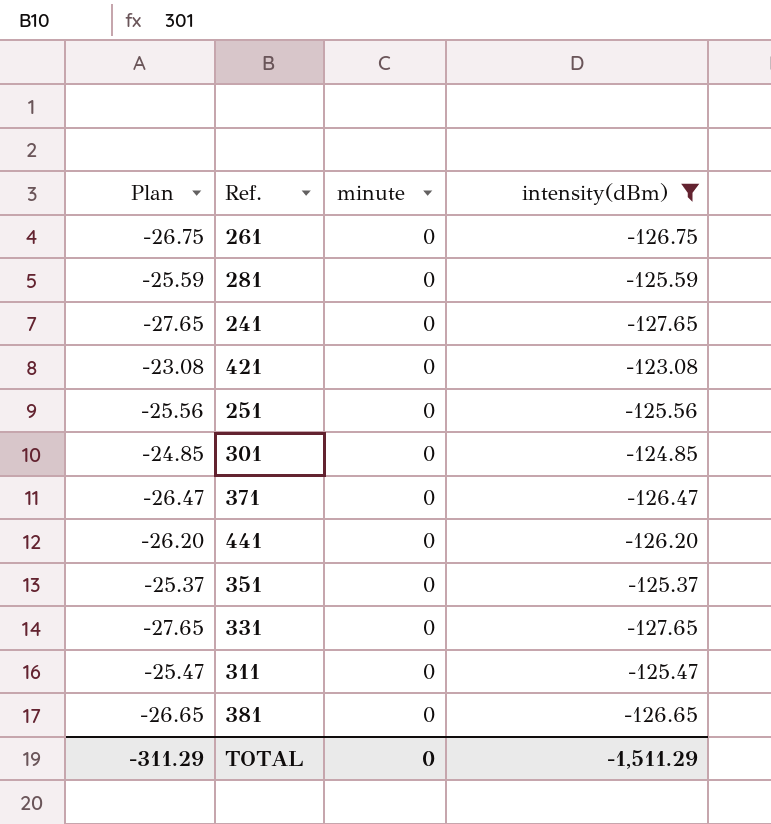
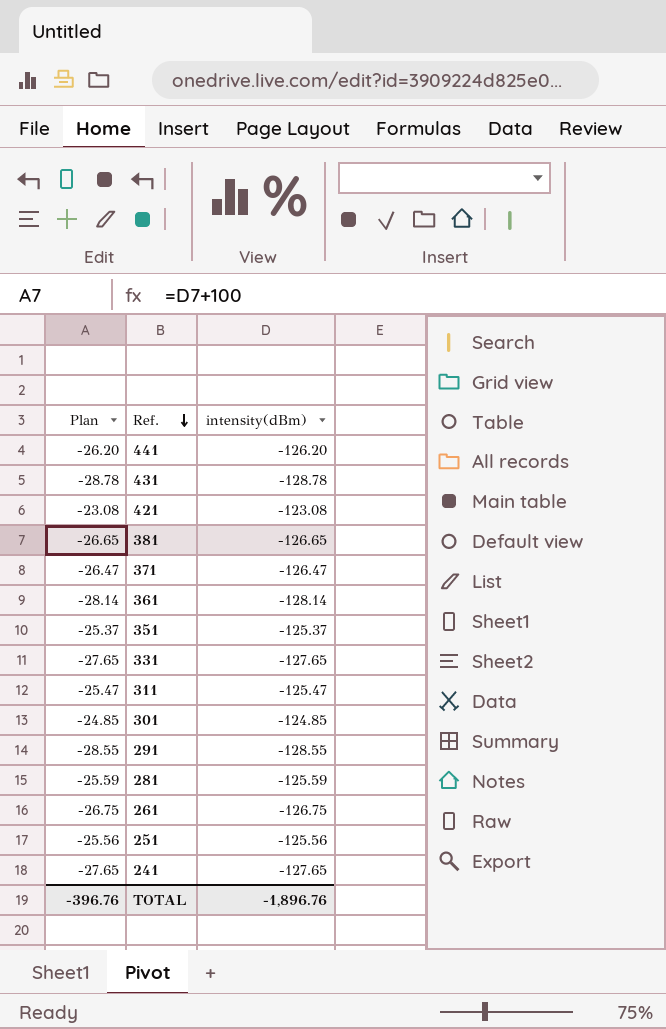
filter: intensity(dBm) >= -127.65 -> none
row order: none -> Ref. descending
column minute | position: 3 -> none
TOTAL | Plan: -311.29 -> -396.76
TOTAL | intensity(dBm): -1,511.29 -> -1,896.76

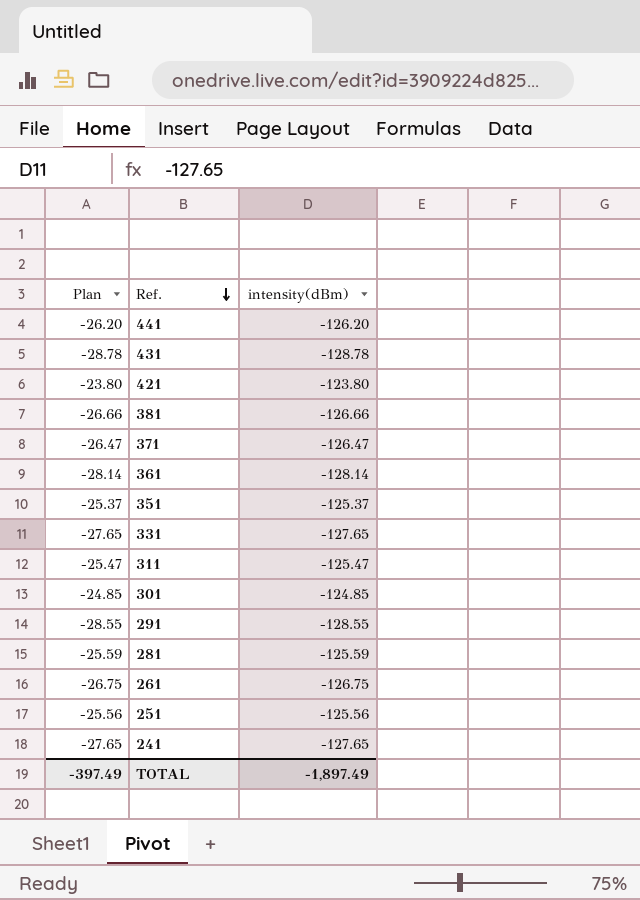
421 | Plan: -23.08 -> -23.80
421 | intensity(dBm): -123.08 -> -123.80
381 | Plan: -26.65 -> -26.66
381 | intensity(dBm): -126.65 -> -126.66
TOTAL | Plan: -396.76 -> -397.49
TOTAL | intensity(dBm): -1,896.76 -> -1,897.49

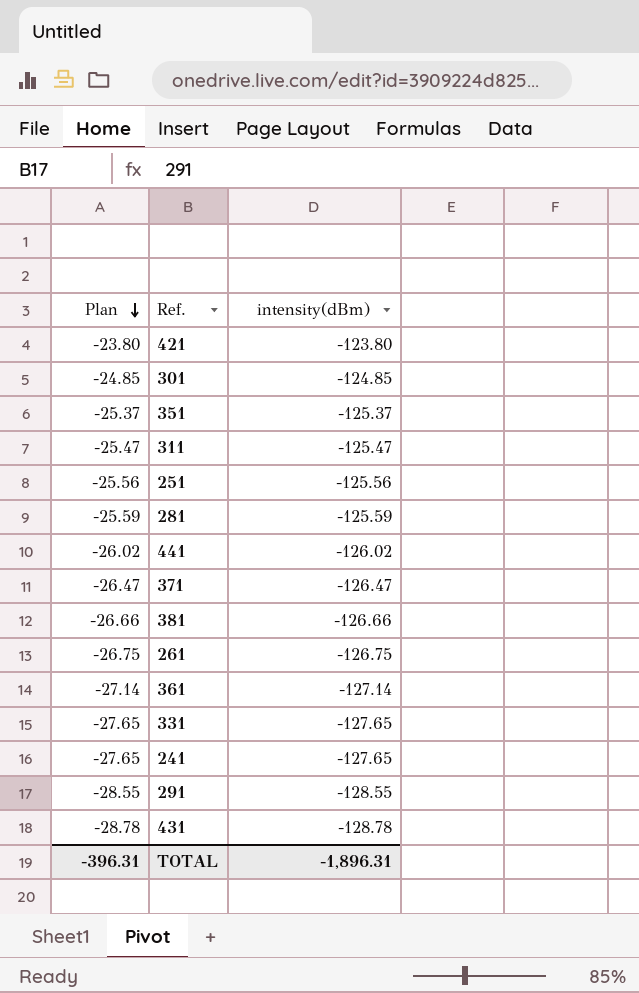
row order: Ref. descending -> Plan descending
441 | Plan: -26.20 -> -26.02
441 | intensity(dBm): -126.20 -> -126.02
361 | Plan: -28.14 -> -27.14
361 | intensity(dBm): -128.14 -> -127.14
TOTAL | Plan: -397.49 -> -396.31
TOTAL | intensity(dBm): -1,897.49 -> -1,896.31

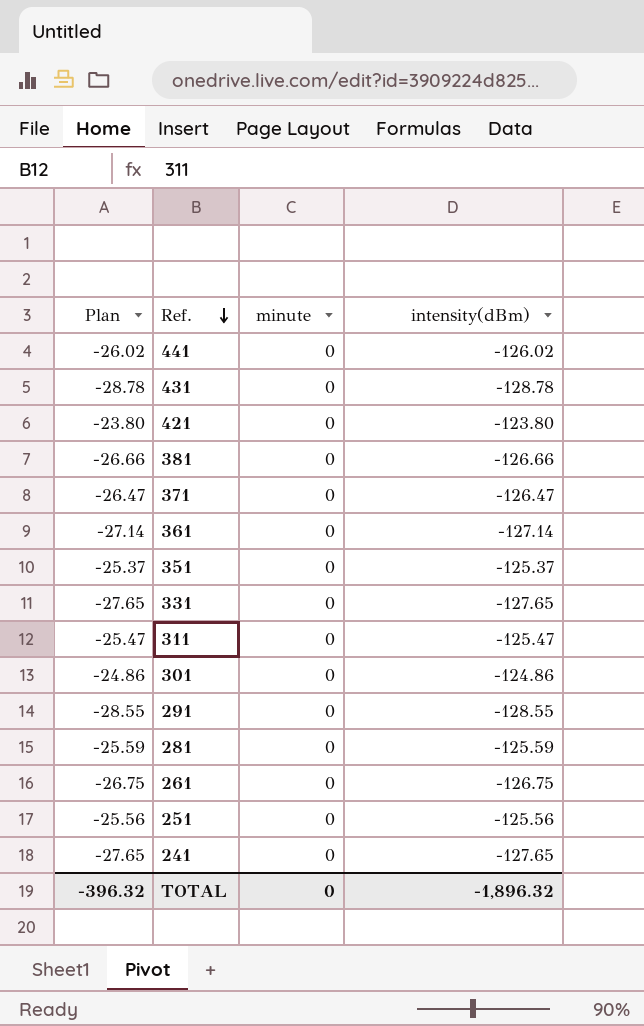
row order: Plan descending -> Ref. descending
column minute | position: none -> 3
301 | Plan: -24.85 -> -24.86
301 | intensity(dBm): -124.85 -> -124.86
TOTAL | Plan: -396.31 -> -396.32
TOTAL | intensity(dBm): -1,896.31 -> -1,896.32

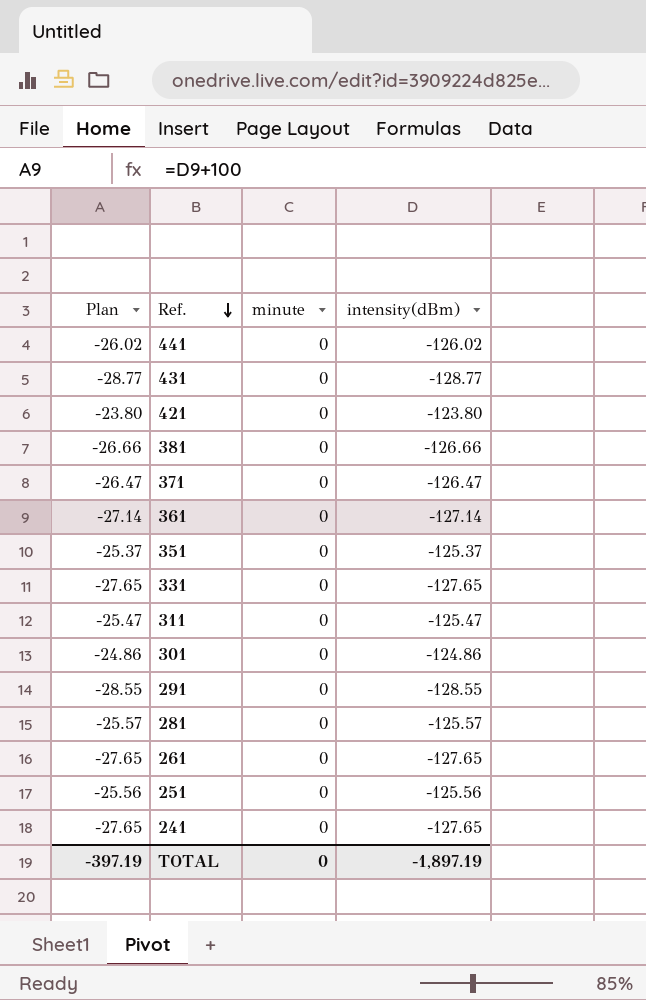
431 | Plan: -28.78 -> -28.77
431 | intensity(dBm): -128.78 -> -128.77
281 | Plan: -25.59 -> -25.57
281 | intensity(dBm): -125.59 -> -125.57
261 | Plan: -26.75 -> -27.65
261 | intensity(dBm): -126.75 -> -127.65
TOTAL | Plan: -396.32 -> -397.19
TOTAL | intensity(dBm): -1,896.32 -> -1,897.19

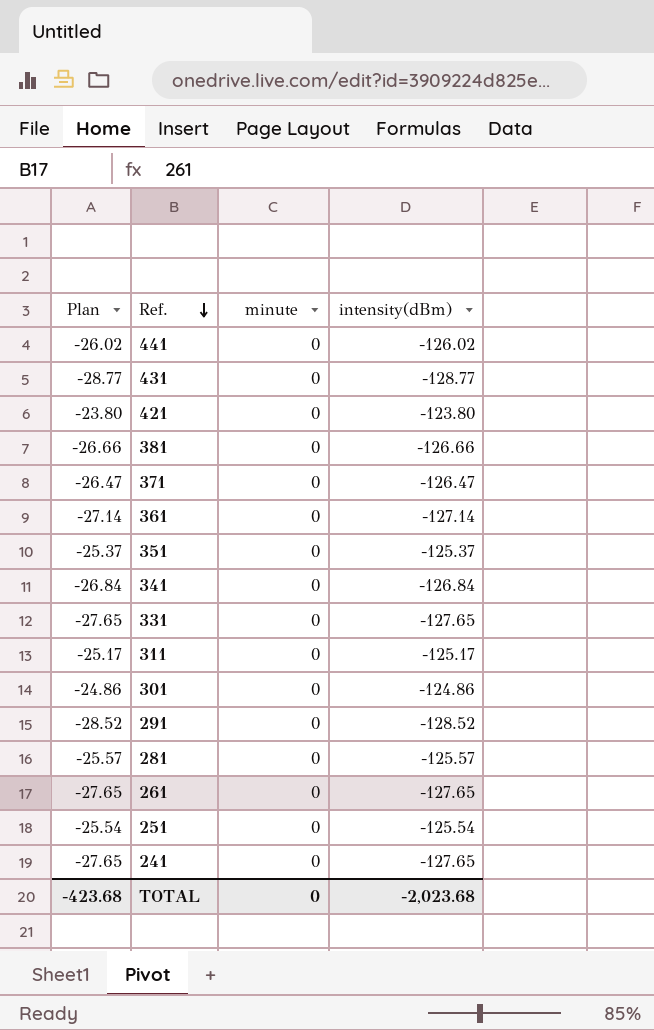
row 341: none -> -26.84 | 0 | -126.84
311 | Plan: -25.47 -> -25.17
311 | intensity(dBm): -125.47 -> -125.17
291 | Plan: -28.55 -> -28.52
291 | intensity(dBm): -128.55 -> -128.52
251 | Plan: -25.56 -> -25.54
251 | intensity(dBm): -125.56 -> -125.54
TOTAL | Plan: -397.19 -> -423.68
TOTAL | intensity(dBm): -1,897.19 -> -2,023.68

